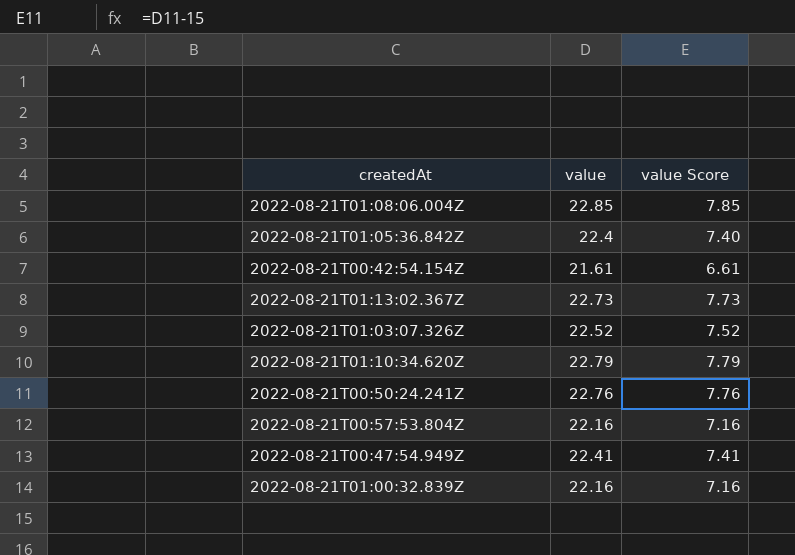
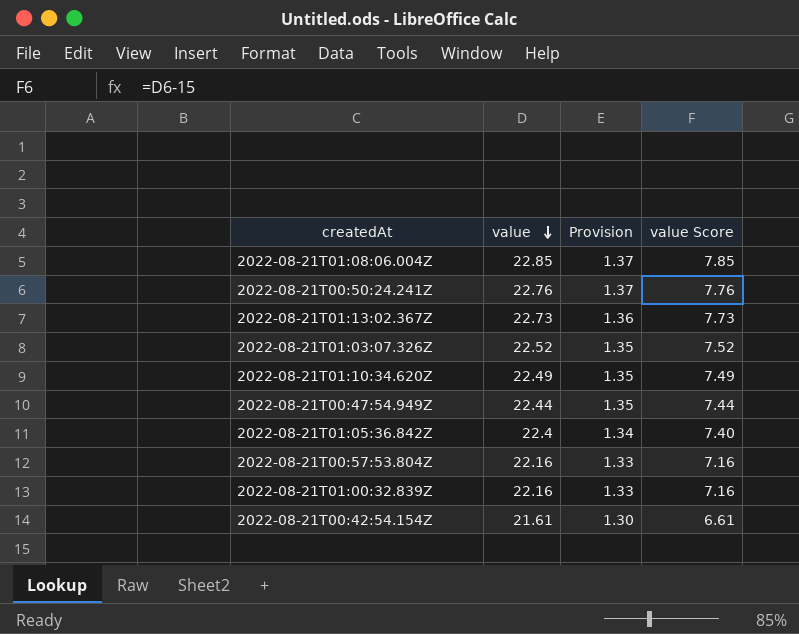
row order: none -> value descending
column Provision | formula: none -> [value] * 0.06
2022-08-21T01:10:34.620Z | value: 22.79 -> 22.49
2022-08-21T01:10:34.620Z | value Score: 7.79 -> 7.49
2022-08-21T00:47:54.949Z | value: 22.41 -> 22.44
2022-08-21T00:47:54.949Z | value Score: 7.41 -> 7.44

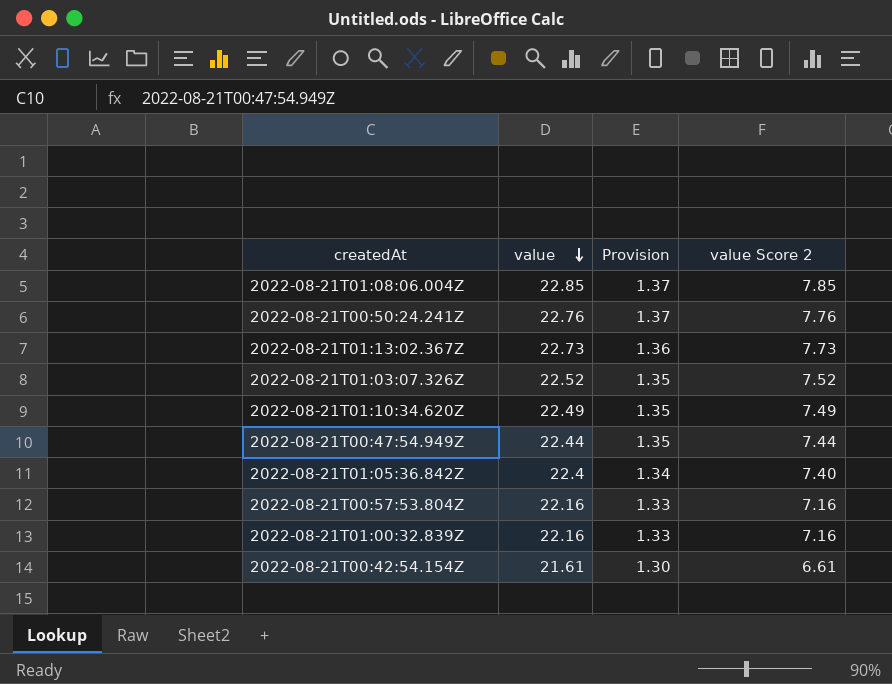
column name: value Score -> value Score 2

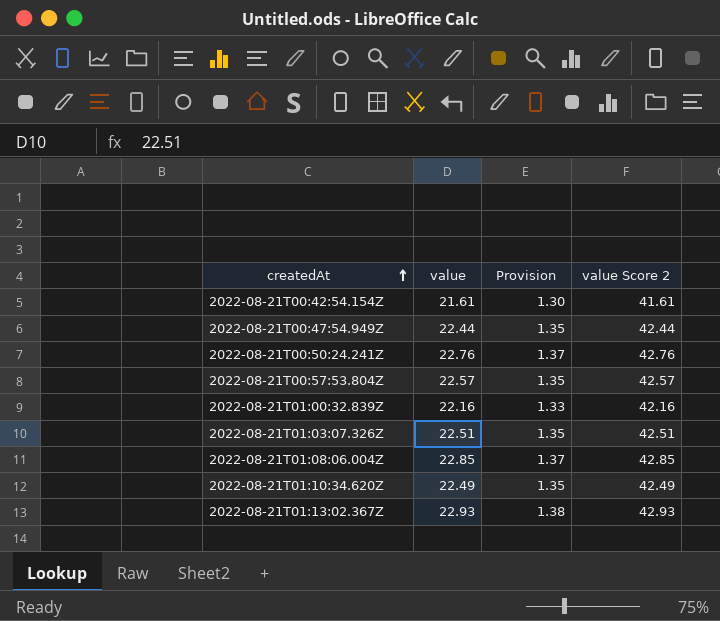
row order: value descending -> createdAt ascending
column value Score 2 | formula: [value] - 15 -> [value] + 20
row 2022-08-21T01:05:36.842Z: 22.4 | 1.34 | 7.40 -> none
2022-08-21T00:57:53.804Z | value: 22.16 -> 22.57
2022-08-21T00:57:53.804Z | Provision: 1.33 -> 1.35
2022-08-21T01:03:07.326Z | value: 22.52 -> 22.51
2022-08-21T01:13:02.367Z | value: 22.73 -> 22.93
2022-08-21T01:13:02.367Z | Provision: 1.36 -> 1.38

